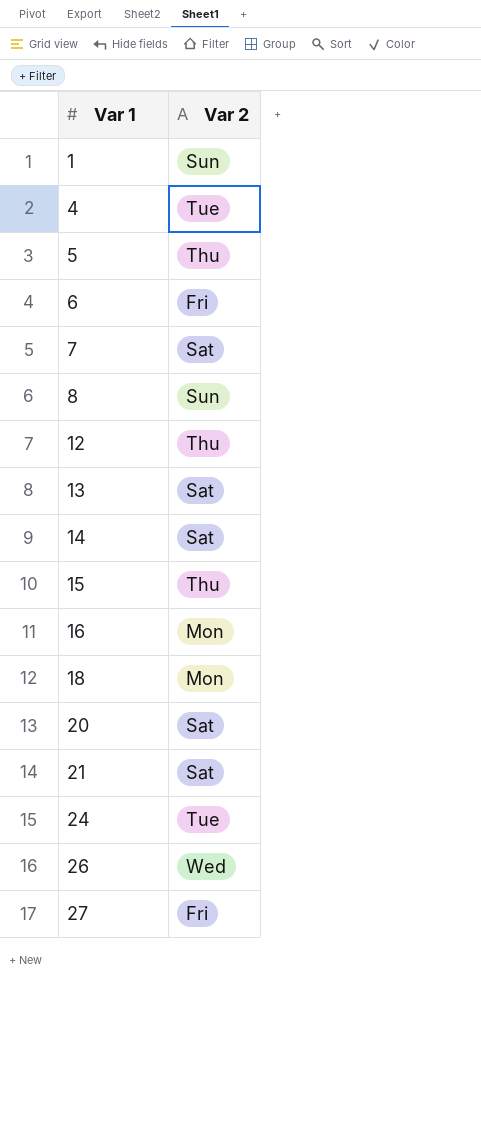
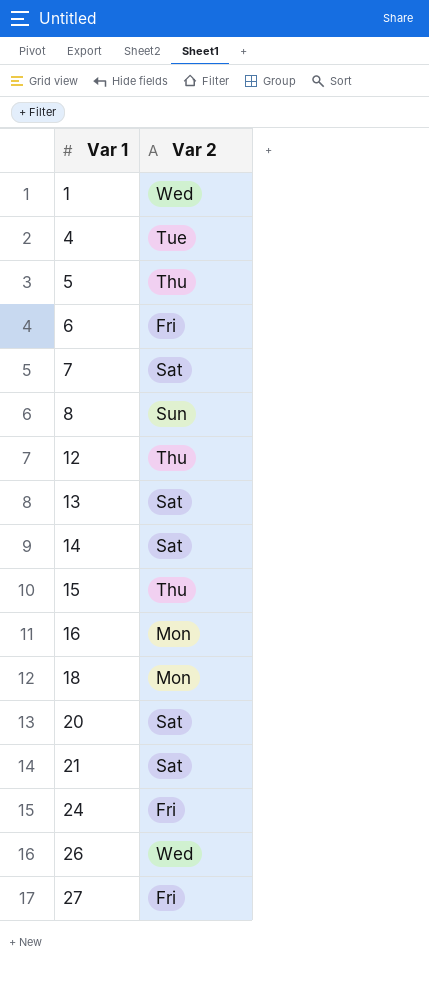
1 | Var 2: Sun -> Wed
24 | Var 2: Tue -> Fri

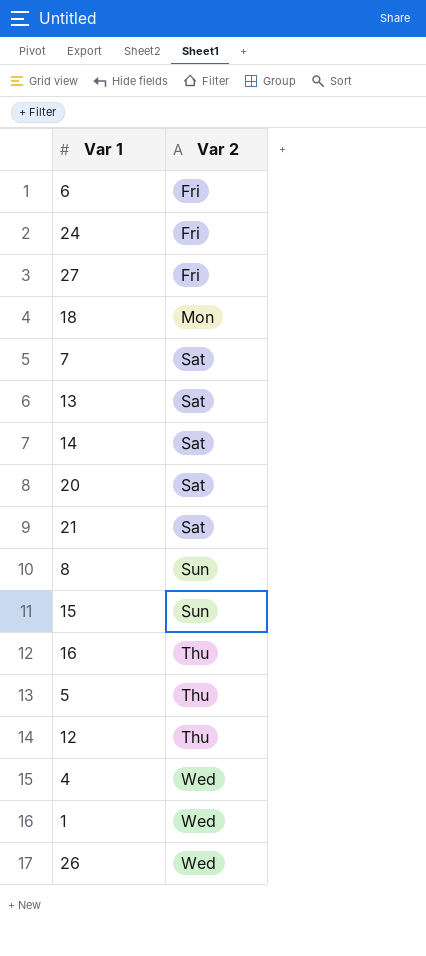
row order: Var 1 ascending -> Var 2 ascending
15 | Var 2: Thu -> Sun
16 | Var 2: Mon -> Thu
4 | Var 2: Tue -> Wed

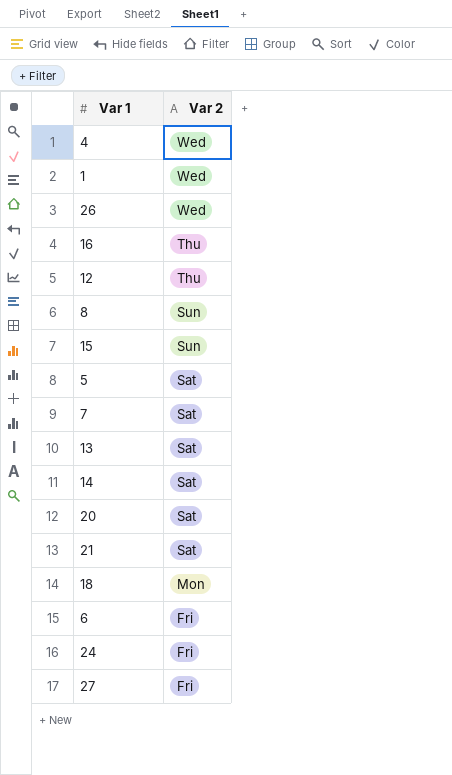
row order: Var 2 ascending -> Var 2 descending
5 | Var 2: Thu -> Sat

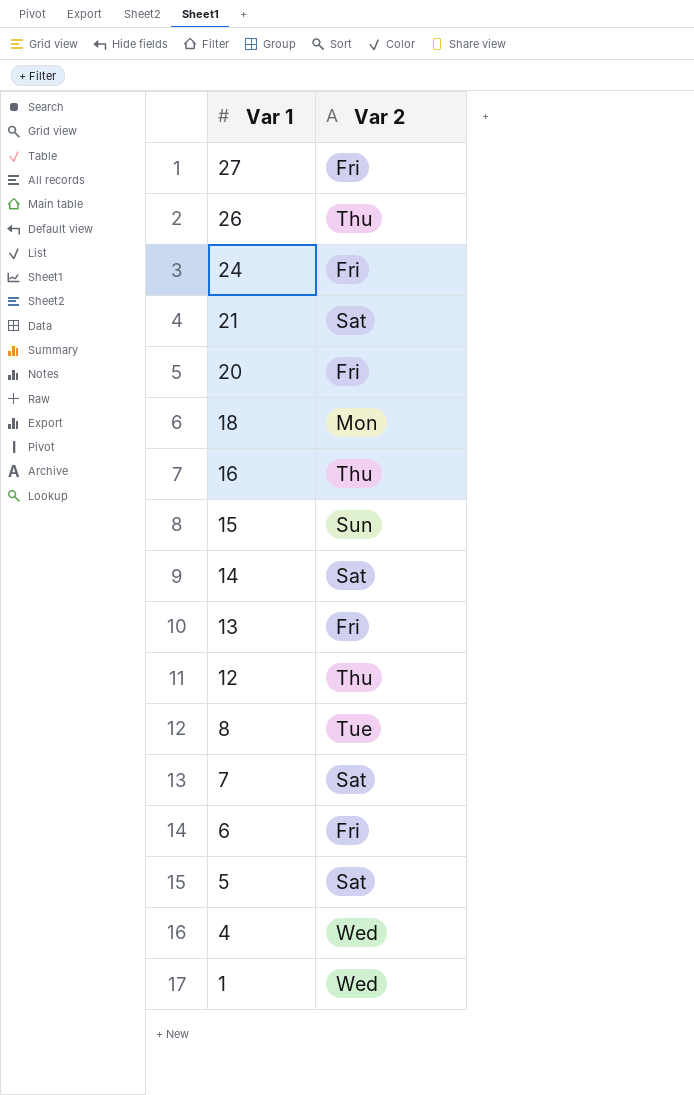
row order: Var 2 descending -> Var 1 descending
26 | Var 2: Wed -> Thu
20 | Var 2: Sat -> Fri
13 | Var 2: Sat -> Fri
8 | Var 2: Sun -> Tue

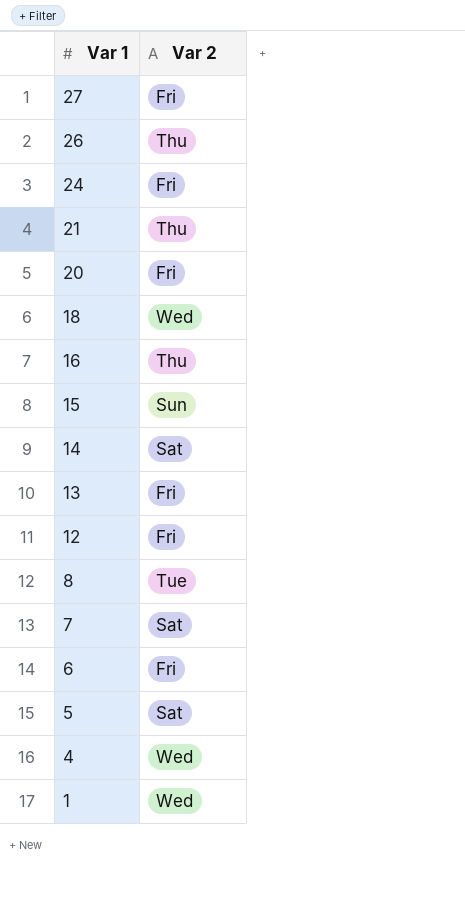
21 | Var 2: Sat -> Thu
18 | Var 2: Mon -> Wed
12 | Var 2: Thu -> Fri

